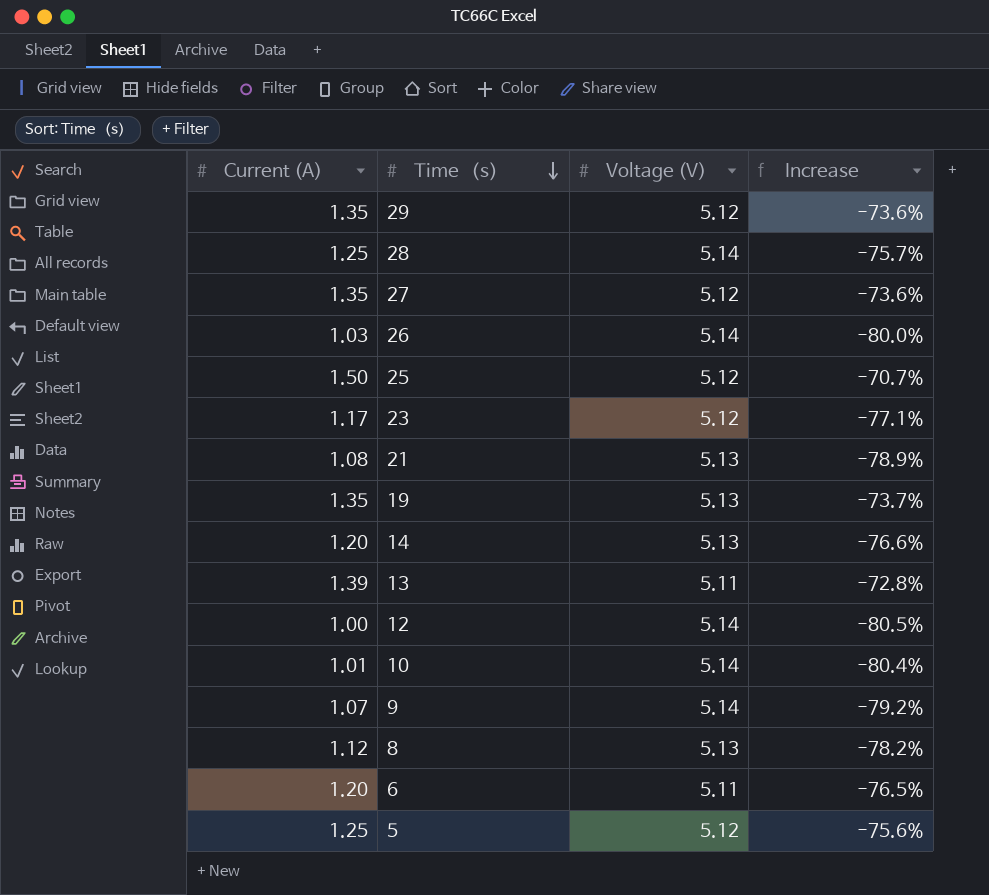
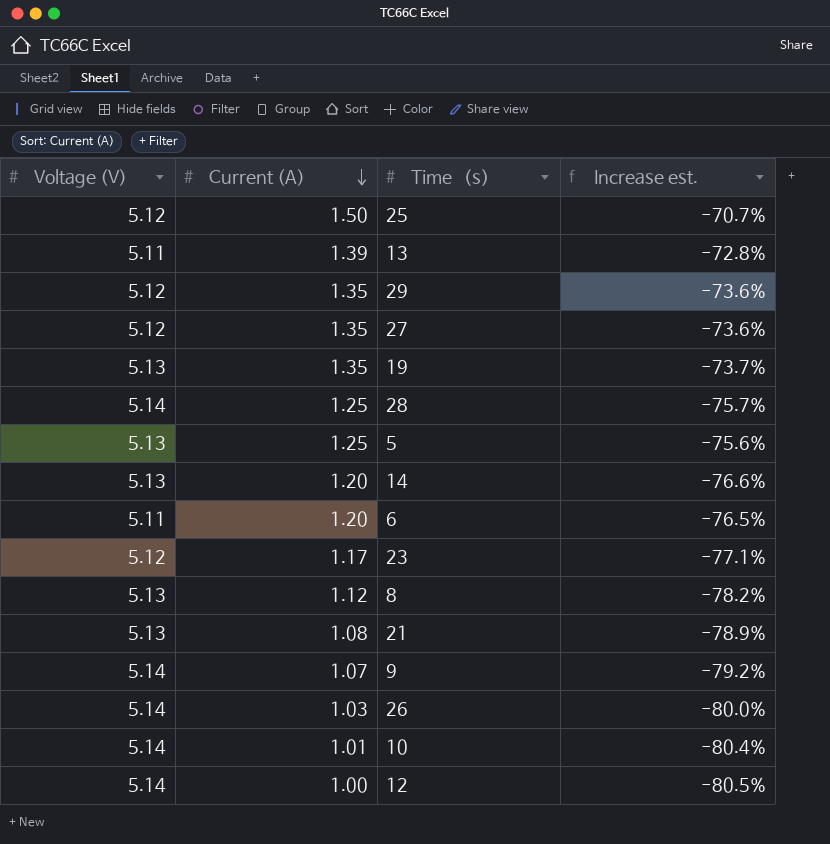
row order: Time （s） descending -> Current (A) descending
column Voltage (V) | position: 3 -> 1
column name: Increase -> Increase est.
5 | Voltage (V): 5.12 -> 5.13

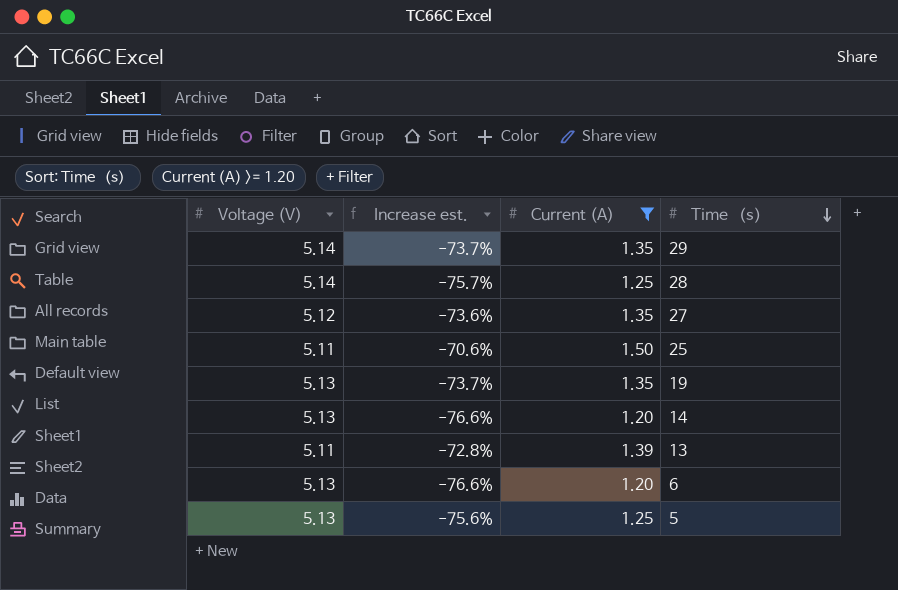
filter: none -> Current (A) >= 1.20
row order: Current (A) descending -> Time （s） descending
column Increase est. | position: 4 -> 2
29 | Voltage (V): 5.12 -> 5.14
29 | Increase est.: -73.6% -> -73.7%
25 | Voltage (V): 5.12 -> 5.11
25 | Increase est.: -70.7% -> -70.6%
6 | Voltage (V): 5.11 -> 5.13
6 | Increase est.: -76.5% -> -76.6%

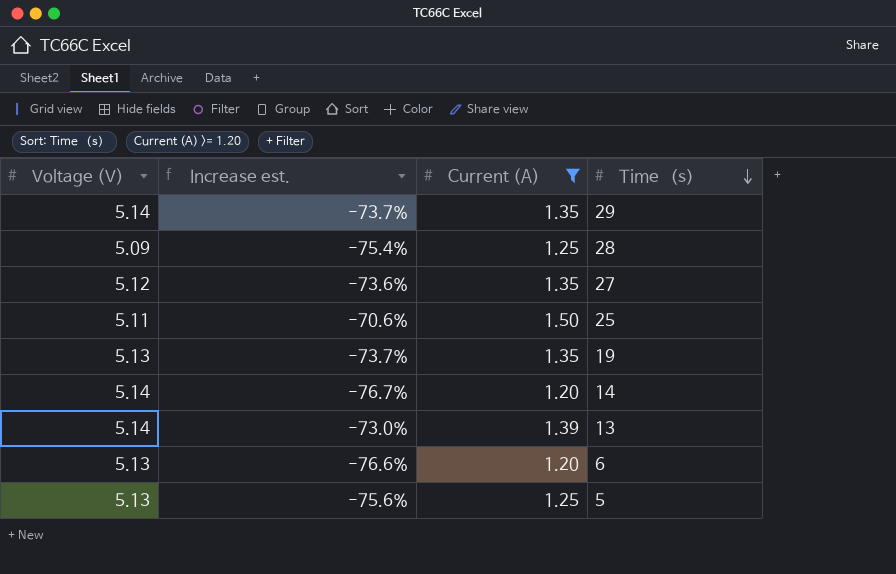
28 | Voltage (V): 5.14 -> 5.09
28 | Increase est.: -75.7% -> -75.4%
14 | Voltage (V): 5.13 -> 5.14
14 | Increase est.: -76.6% -> -76.7%
13 | Voltage (V): 5.11 -> 5.14
13 | Increase est.: -72.8% -> -73.0%

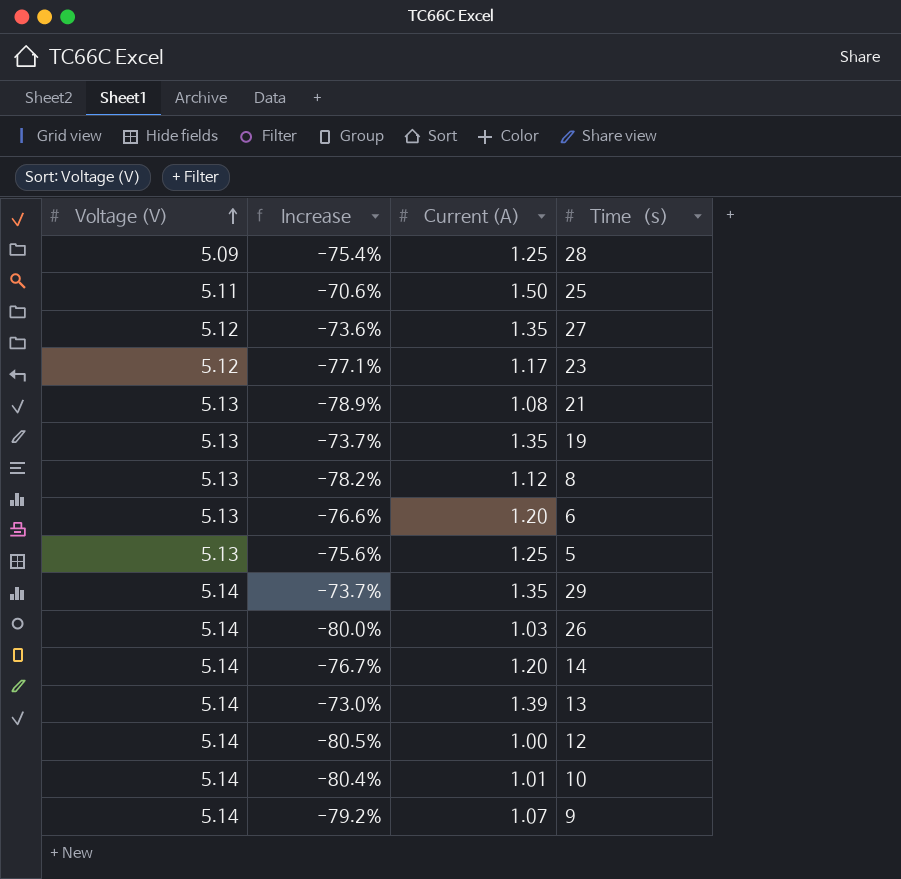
filter: Current (A) >= 1.20 -> none
row order: Time （s） descending -> Voltage (V) ascending
column name: Increase est. -> Increase

